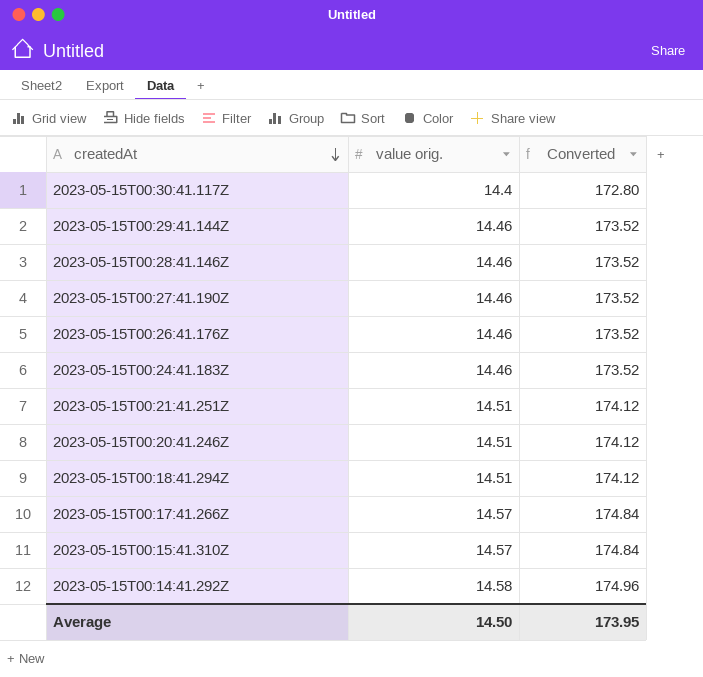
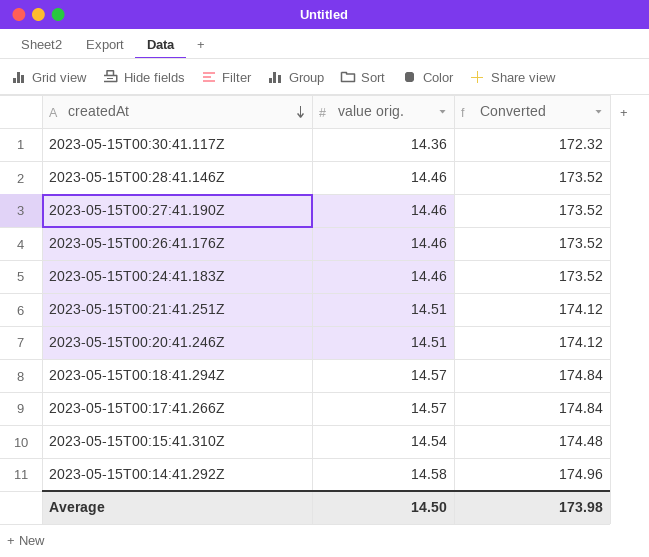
row 2023-05-15T00:29:41.144Z: 14.46 | 173.52 -> none
2023-05-15T00:30:41.117Z | value orig.: 14.4 -> 14.36
2023-05-15T00:30:41.117Z | Converted: 172.80 -> 172.32
2023-05-15T00:18:41.294Z | value orig.: 14.51 -> 14.57
2023-05-15T00:18:41.294Z | Converted: 174.12 -> 174.84
2023-05-15T00:15:41.310Z | value orig.: 14.57 -> 14.54
2023-05-15T00:15:41.310Z | Converted: 174.84 -> 174.48
Average | Converted: 173.95 -> 173.98

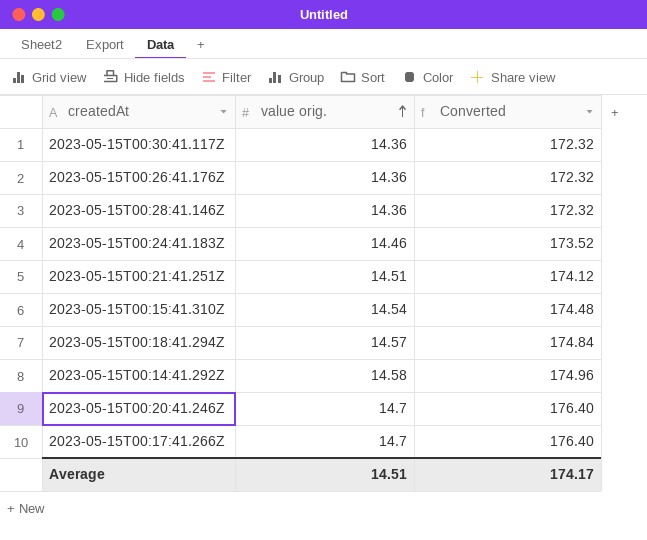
row order: createdAt descending -> value orig. ascending
row 2023-05-15T00:27:41.190Z: 14.46 | 173.52 -> none
2023-05-15T00:26:41.176Z | value orig.: 14.46 -> 14.36
2023-05-15T00:26:41.176Z | Converted: 173.52 -> 172.32
2023-05-15T00:28:41.146Z | value orig.: 14.46 -> 14.36
2023-05-15T00:28:41.146Z | Converted: 173.52 -> 172.32
2023-05-15T00:20:41.246Z | value orig.: 14.51 -> 14.7
2023-05-15T00:20:41.246Z | Converted: 174.12 -> 176.40
2023-05-15T00:17:41.266Z | value orig.: 14.57 -> 14.7
2023-05-15T00:17:41.266Z | Converted: 174.84 -> 176.40
Average | value orig.: 14.50 -> 14.51
Average | Converted: 173.98 -> 174.17

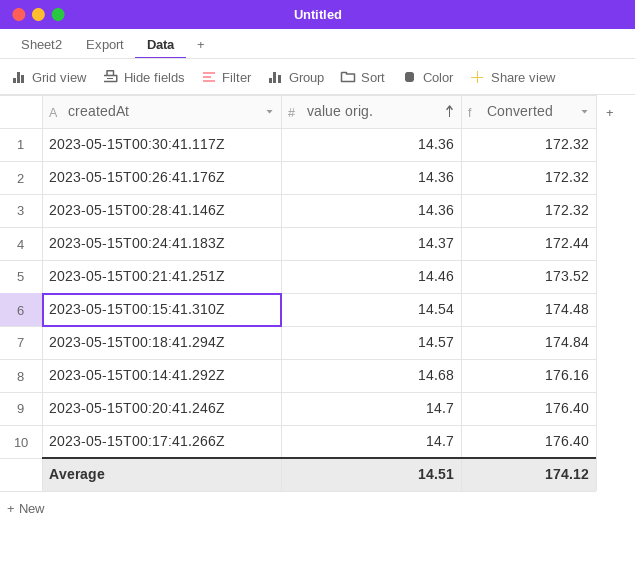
2023-05-15T00:24:41.183Z | value orig.: 14.46 -> 14.37
2023-05-15T00:24:41.183Z | Converted: 173.52 -> 172.44
2023-05-15T00:21:41.251Z | value orig.: 14.51 -> 14.46
2023-05-15T00:21:41.251Z | Converted: 174.12 -> 173.52
2023-05-15T00:14:41.292Z | value orig.: 14.58 -> 14.68
2023-05-15T00:14:41.292Z | Converted: 174.96 -> 176.16
Average | Converted: 174.17 -> 174.12

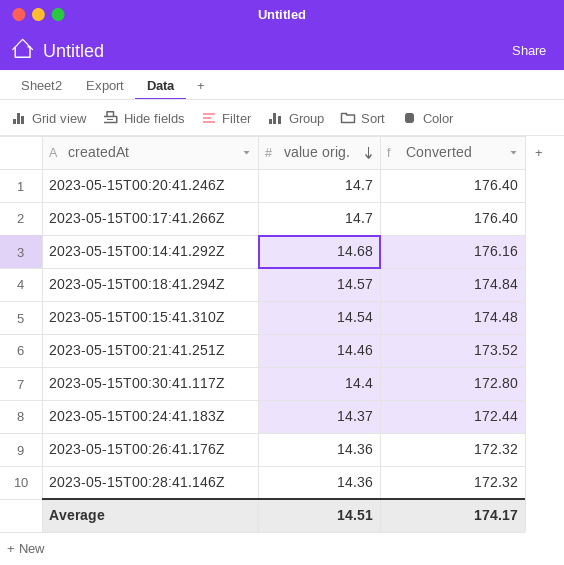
row order: value orig. ascending -> value orig. descending
2023-05-15T00:30:41.117Z | value orig.: 14.36 -> 14.4
2023-05-15T00:30:41.117Z | Converted: 172.32 -> 172.80
Average | Converted: 174.12 -> 174.17

